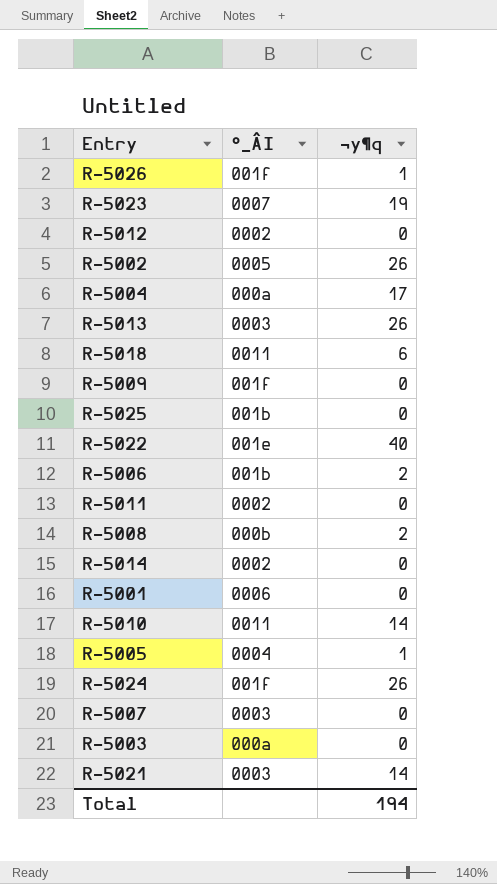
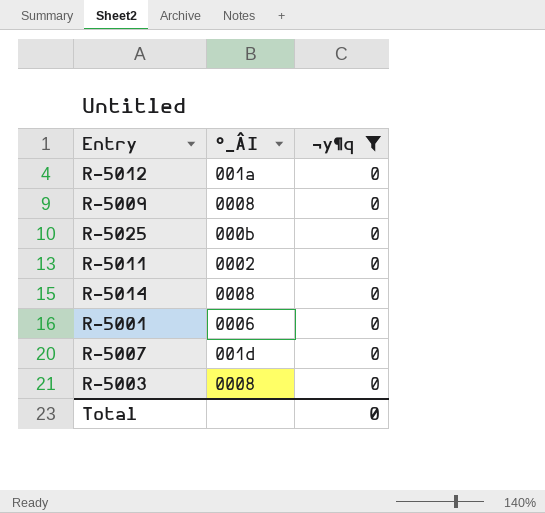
filter: none -> ¬y¶q = 0
R-5012 | °_ÂI: 0002 -> 001a
R-5009 | °_ÂI: 001f -> 0008
R-5025 | °_ÂI: 001b -> 000b
R-5014 | °_ÂI: 0002 -> 0008
R-5007 | °_ÂI: 0003 -> 001d
R-5003 | °_ÂI: 000a -> 0008
Total | ¬y¶q: 194 -> 0

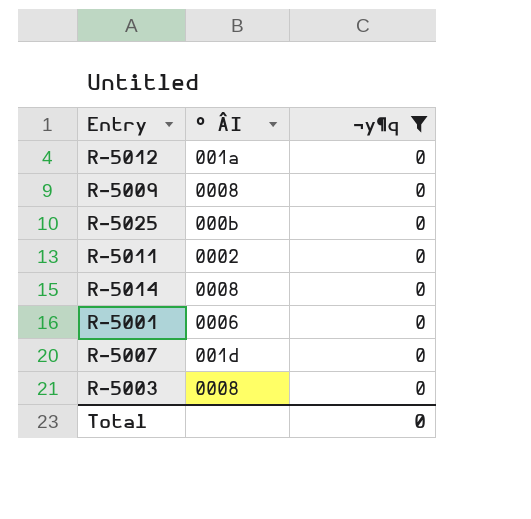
column name: °_ÂI -> ° ÂI

